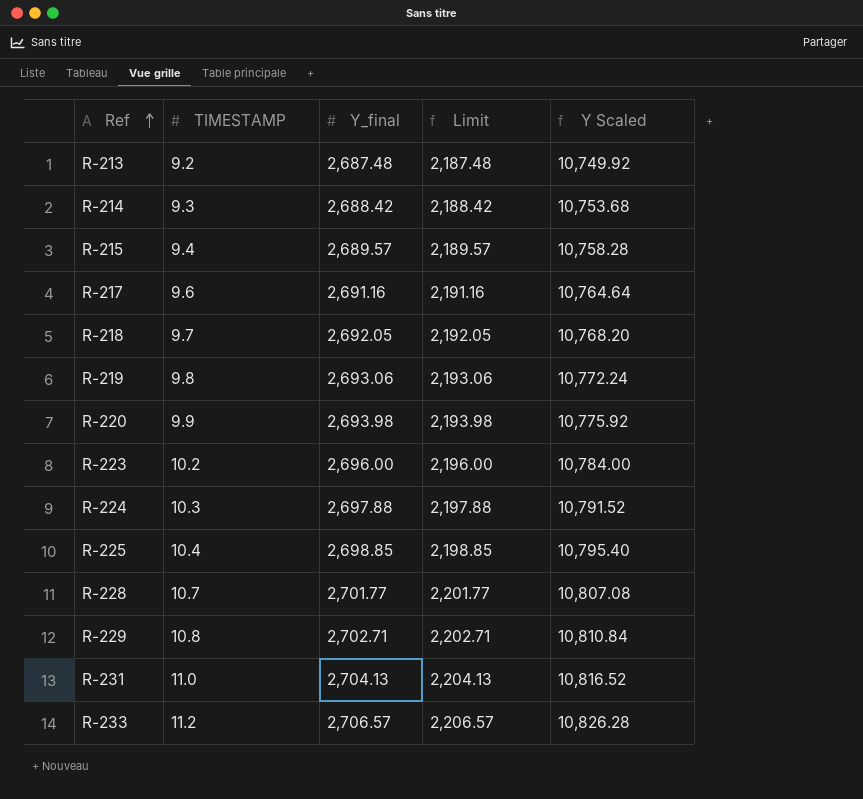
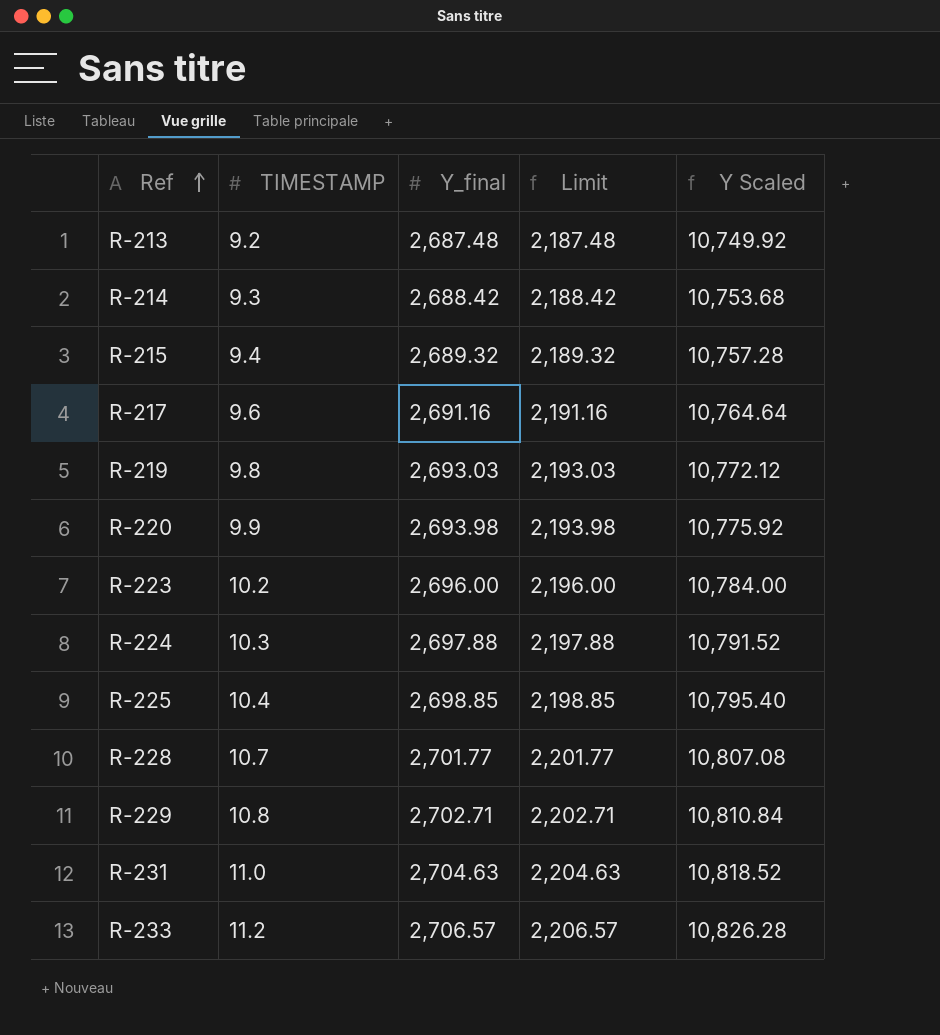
row R-218: 9.7 | 2,692.05 | 2,192.05 | 10,768.20 -> none
R-215 | Y_final: 2,689.57 -> 2,689.32
R-215 | Limit: 2,189.57 -> 2,189.32
R-215 | Y Scaled: 10,758.28 -> 10,757.28
R-219 | Y_final: 2,693.06 -> 2,693.03
R-219 | Limit: 2,193.06 -> 2,193.03
R-219 | Y Scaled: 10,772.24 -> 10,772.12
R-231 | Y_final: 2,704.13 -> 2,704.63
R-231 | Limit: 2,204.13 -> 2,204.63
R-231 | Y Scaled: 10,816.52 -> 10,818.52

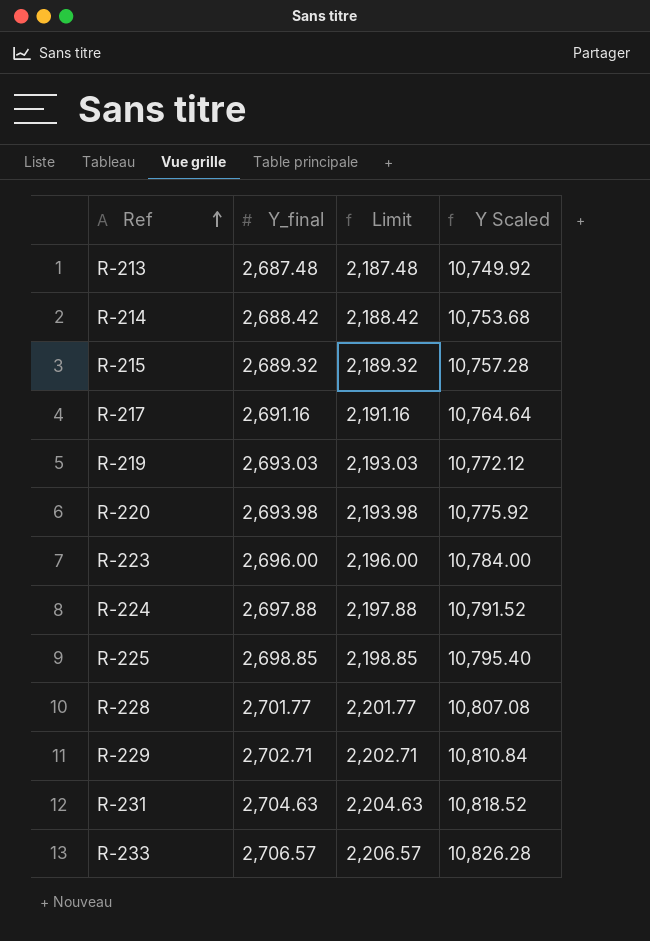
column TIMESTAMP | position: 2 -> none

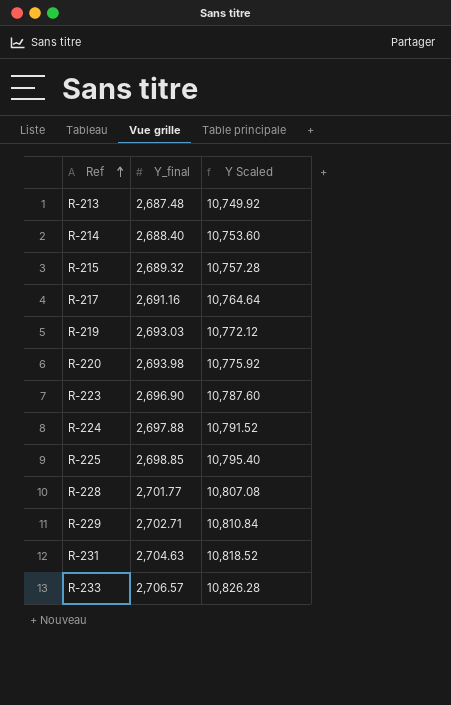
column Limit | formula: [Y_final] - 500 -> none
R-214 | Y_final: 2,688.42 -> 2,688.40
R-214 | Y Scaled: 10,753.68 -> 10,753.60
R-223 | Y_final: 2,696.00 -> 2,696.90
R-223 | Y Scaled: 10,784.00 -> 10,787.60

